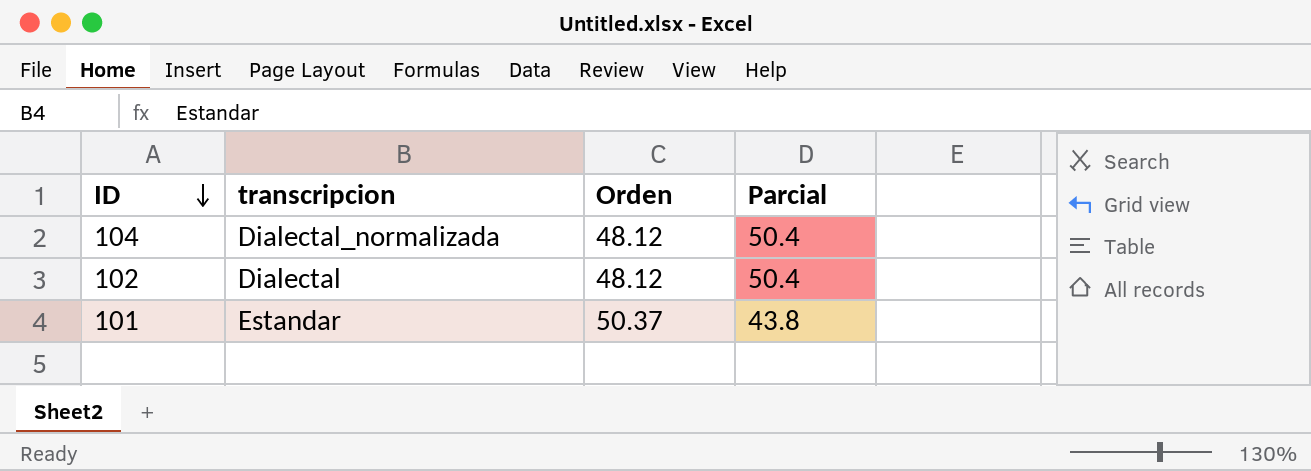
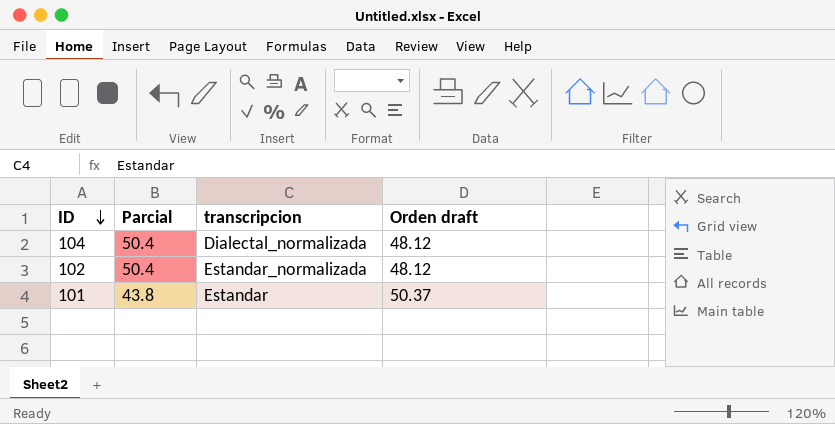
column Parcial | position: 4 -> 2
column name: Orden -> Orden draft
102 | transcripcion: Dialectal -> Estandar_normalizada

